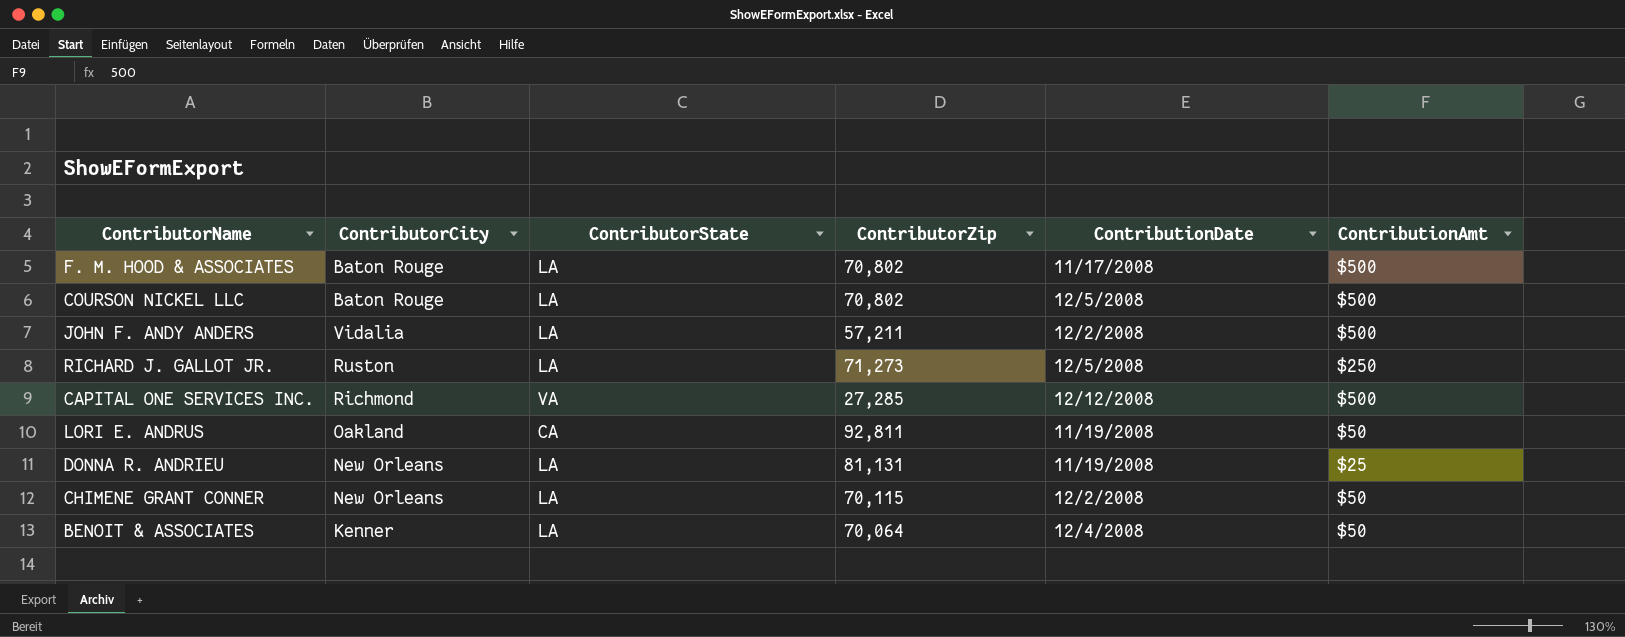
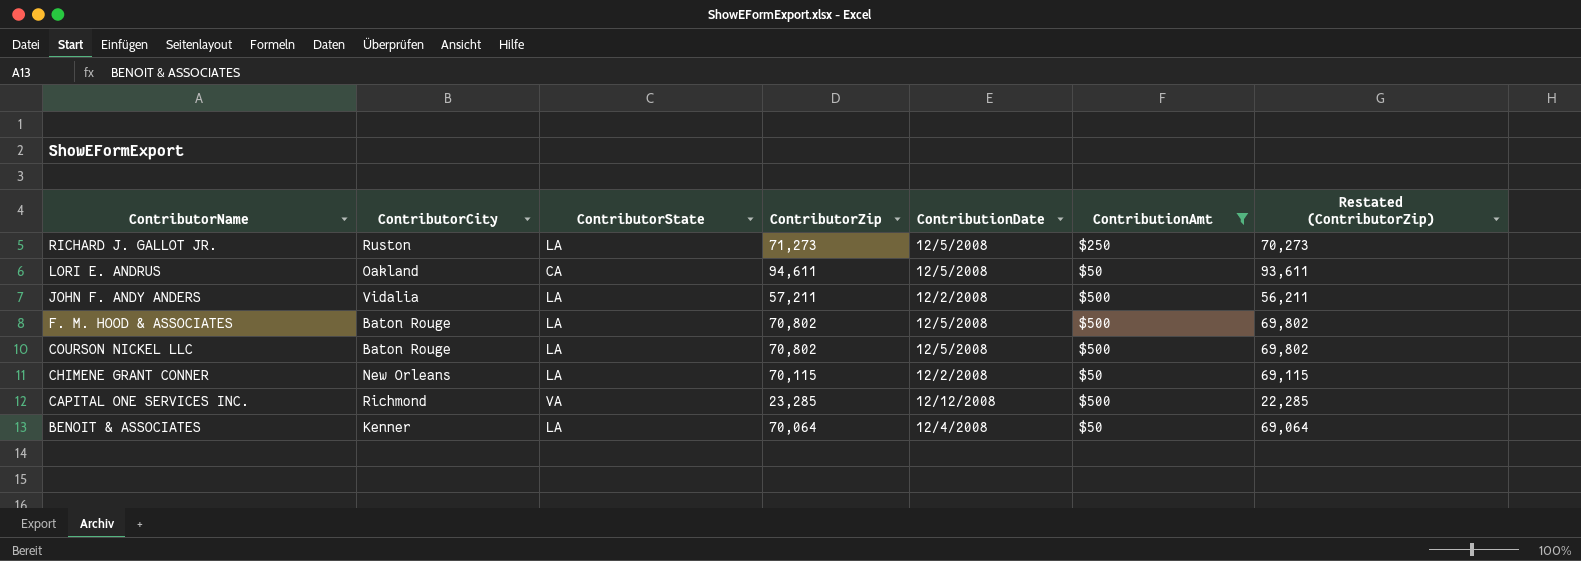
filter: none -> ContributionAmt != $25
row order: none -> ContributorName descending
column Restated (ContributorZip) | formula: none -> [ContributorZip] - 1000
LORI E. ANDRUS | ContributorZip: 92,811 -> 94,611
LORI E. ANDRUS | ContributionDate: 11/19/2008 -> 12/5/2008
F. M. HOOD & ASSOCIATES | ContributionDate: 11/17/2008 -> 12/5/2008
CAPITAL ONE SERVICES INC. | ContributorZip: 27,285 -> 23,285

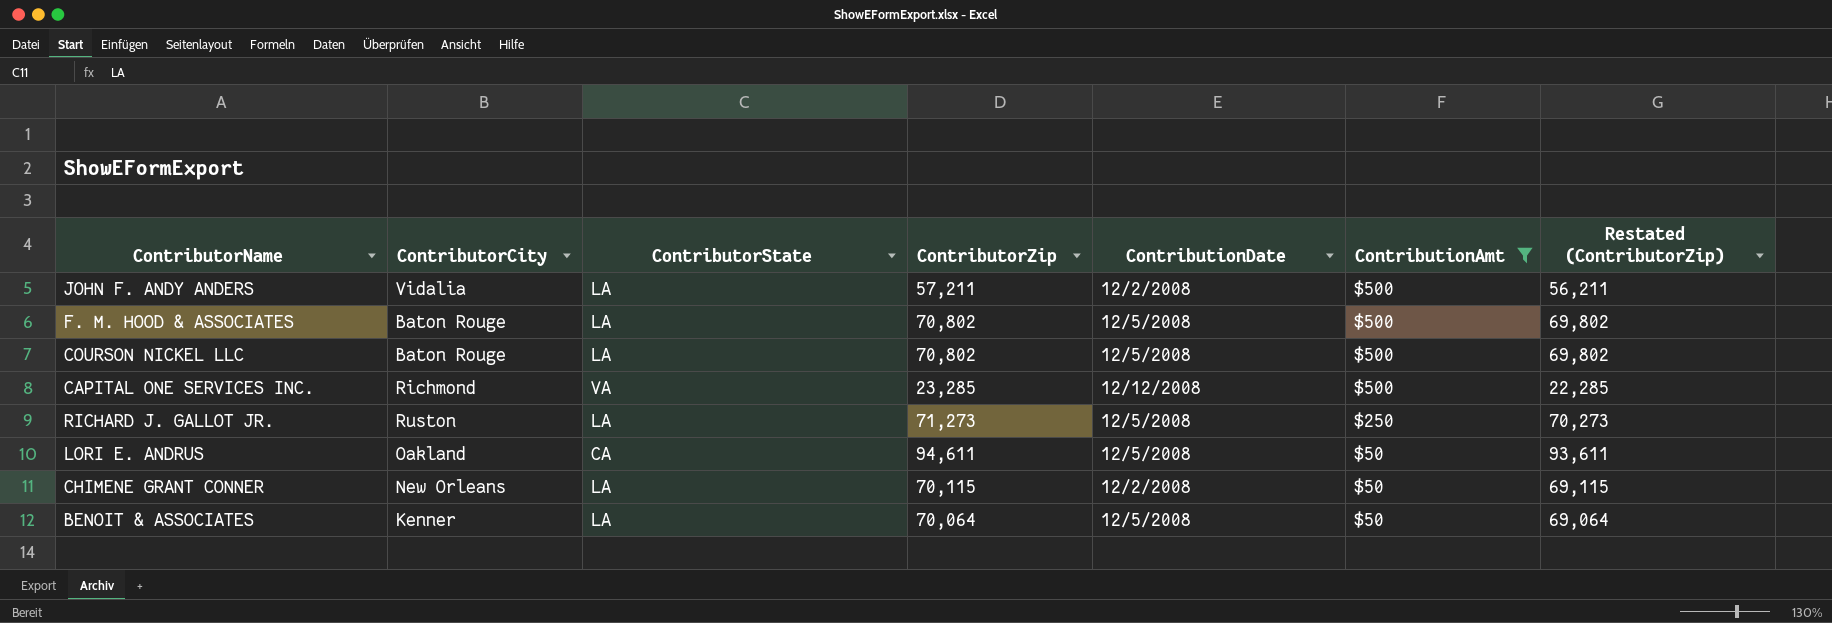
row order: ContributorName descending -> ContributionAmt descending
BENOIT & ASSOCIATES | ContributionDate: 12/4/2008 -> 12/5/2008

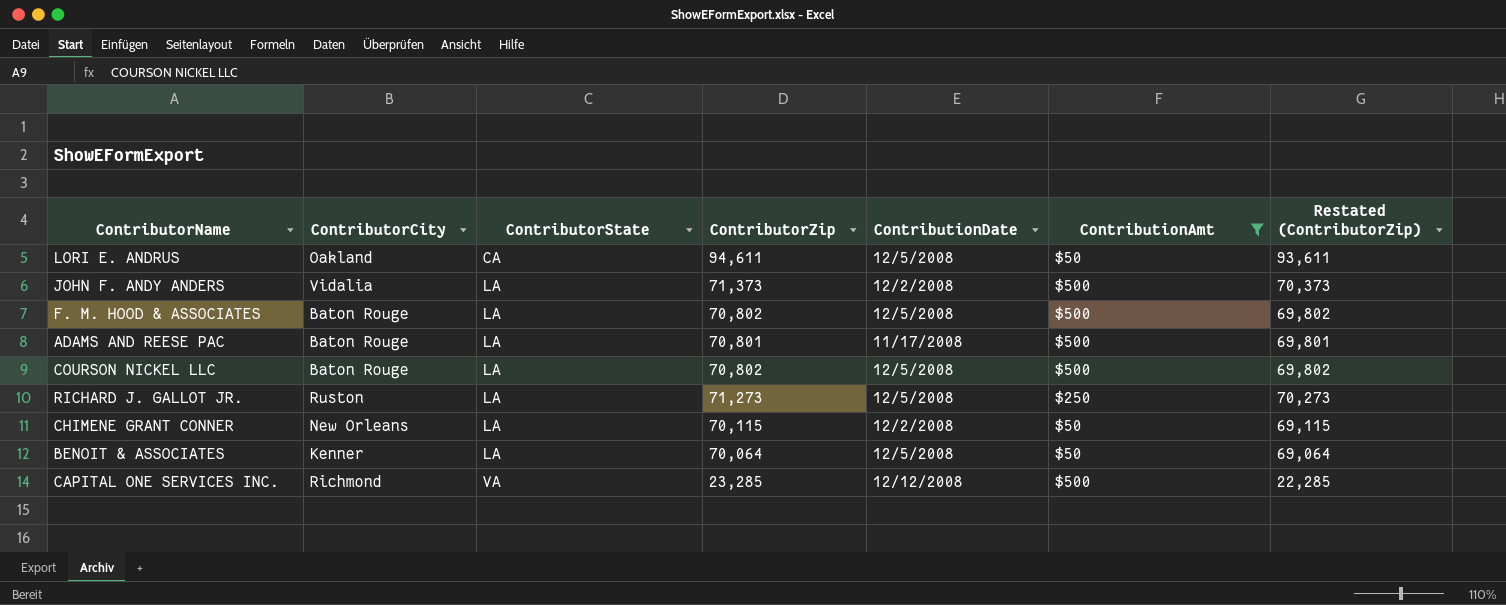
row order: ContributionAmt descending -> ContributorState ascending
JOHN F. ANDY ANDERS | ContributorZip: 57,211 -> 71,373
JOHN F. ANDY ANDERS | Restated (ContributorZip): 56,211 -> 70,373
row ADAMS AND REESE PAC: none -> Baton Rouge | LA | 70,801 | 11/17/2008 | $500 | 69,801

